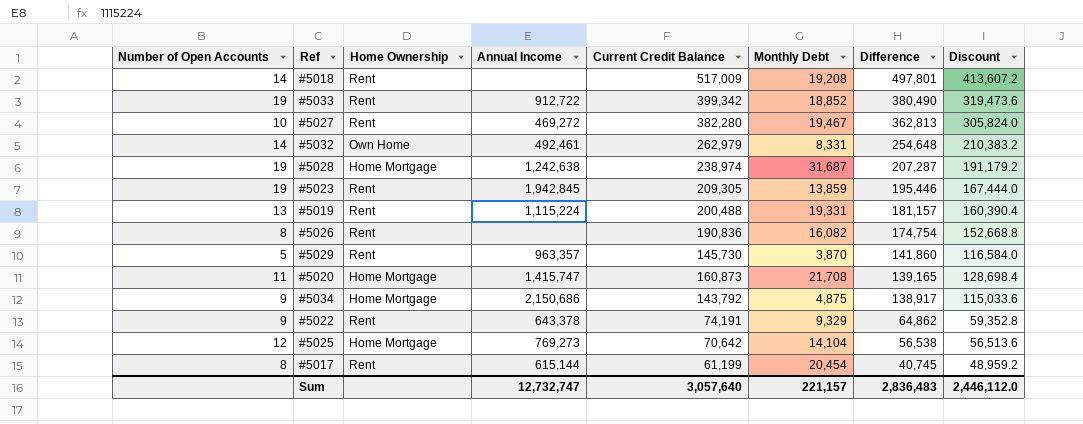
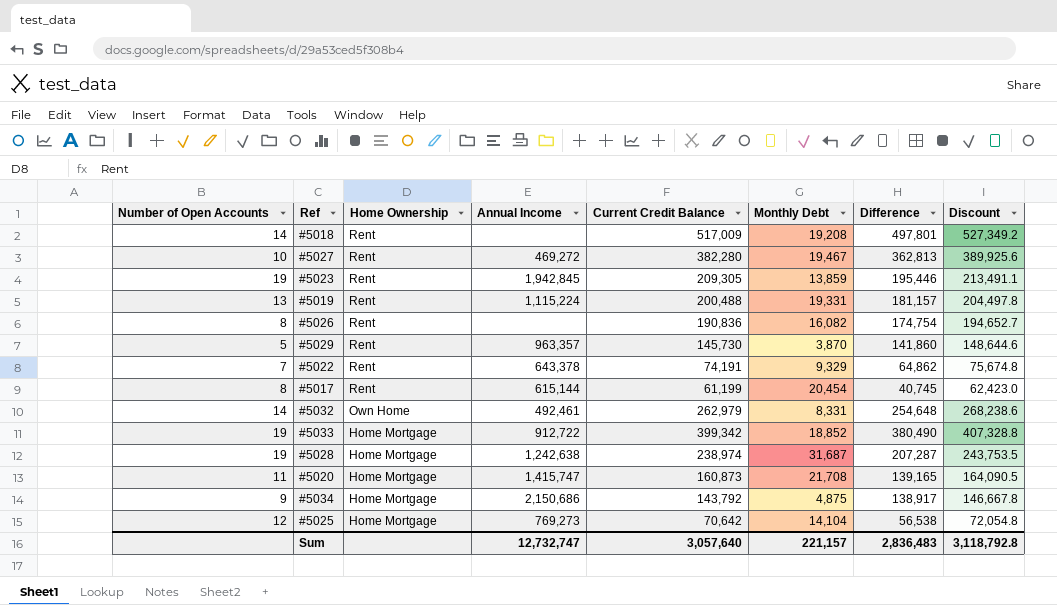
row order: Difference descending -> Home Ownership descending
column Discount | formula: [Current Credit Balance] * 0.8 -> [Current Credit Balance] * 1.02
#5022 | Number of Open Accounts: 9 -> 7
#5033 | Home Ownership: Rent -> Home Mortgage
Sum | Discount: 2,446,112.0 -> 3,118,792.8

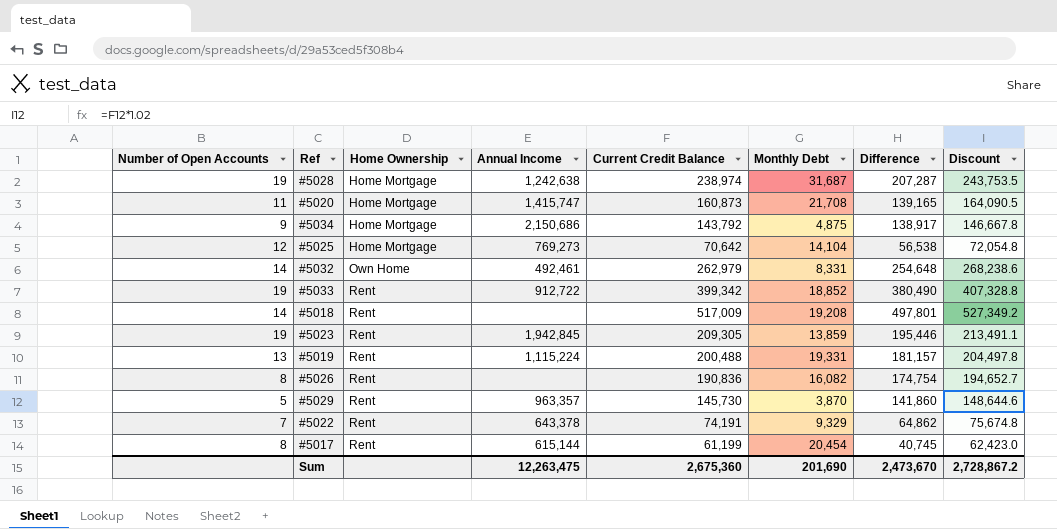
row order: Home Ownership descending -> Home Ownership ascending
row #5027: 10 | Rent | 469,272 | 382,280 | 19,467 | 362,813 | 389,925.6 -> none
#5033 | Home Ownership: Home Mortgage -> Rent
Sum | Annual Income: 12,732,747 -> 12,263,475
Sum | Current Credit Balance: 3,057,640 -> 2,675,360
Sum | Monthly Debt: 221,157 -> 201,690
Sum | Difference: 2,836,483 -> 2,473,670
Sum | Discount: 3,118,792.8 -> 2,728,867.2

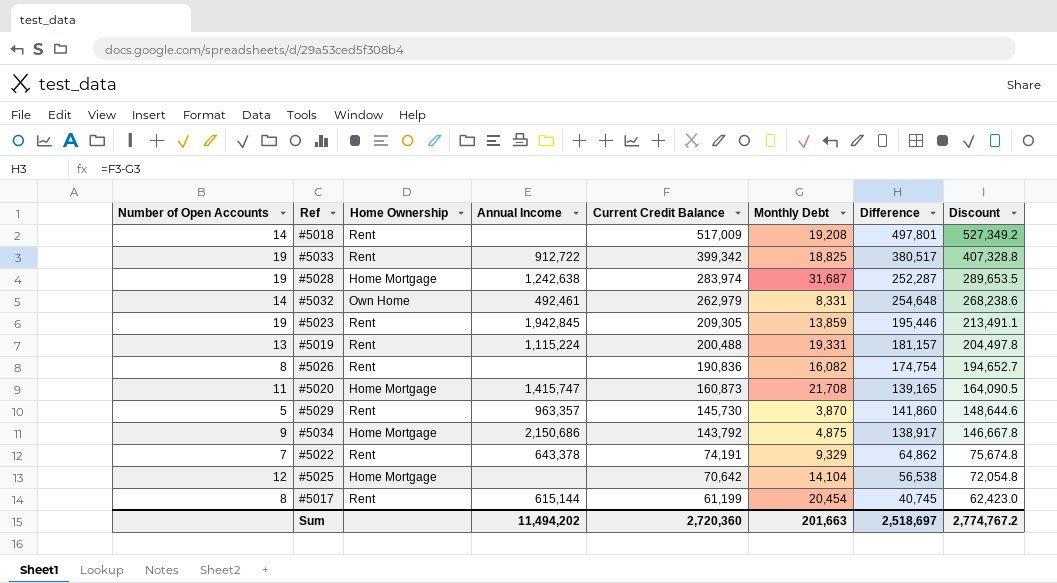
row order: Home Ownership ascending -> Current Credit Balance descending
#5033 | Monthly Debt: 18,852 -> 18,825
#5033 | Difference: 380,490 -> 380,517
#5028 | Current Credit Balance: 238,974 -> 283,974
#5028 | Difference: 207,287 -> 252,287
#5028 | Discount: 243,753.5 -> 289,653.5
#5025 | Annual Income: 769,273 -> none
Sum | Annual Income: 12,263,475 -> 11,494,202
Sum | Current Credit Balance: 2,675,360 -> 2,720,360
Sum | Monthly Debt: 201,690 -> 201,663
Sum | Difference: 2,473,670 -> 2,518,697
Sum | Discount: 2,728,867.2 -> 2,774,767.2

